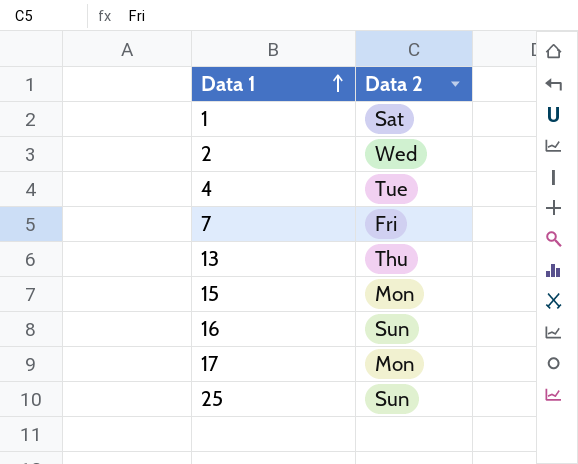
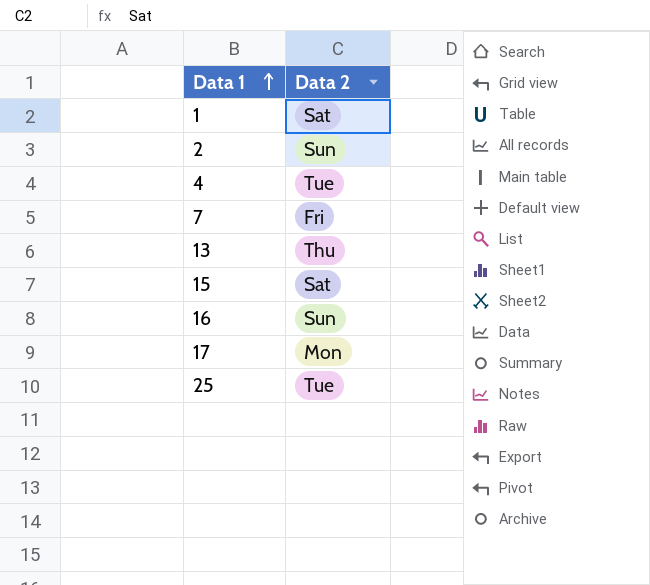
2 | Data 2: Wed -> Sun
15 | Data 2: Mon -> Sat
25 | Data 2: Sun -> Tue

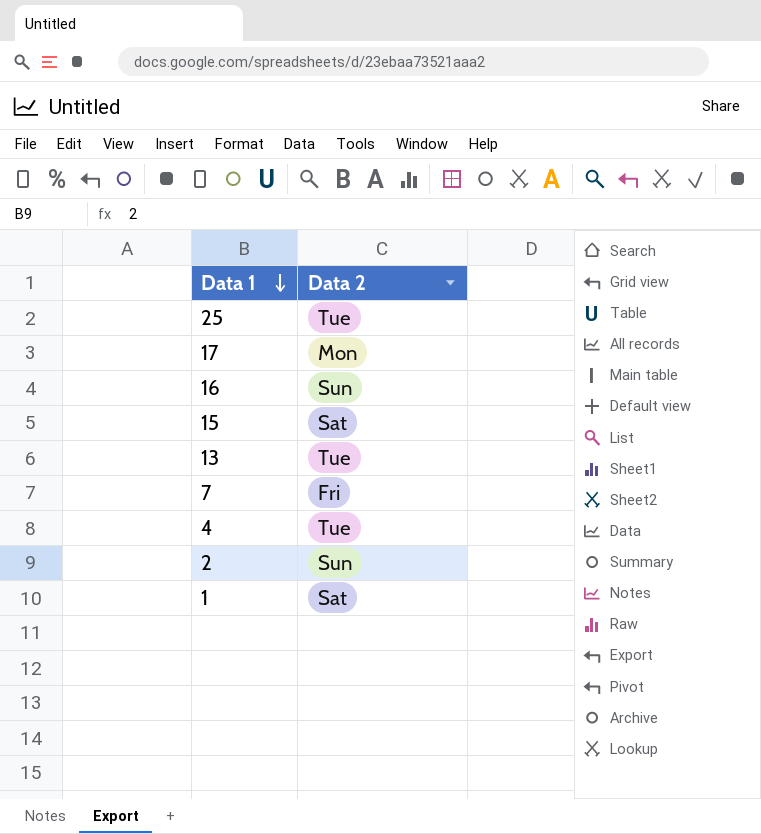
row order: Data 1 ascending -> Data 1 descending
13 | Data 2: Thu -> Tue

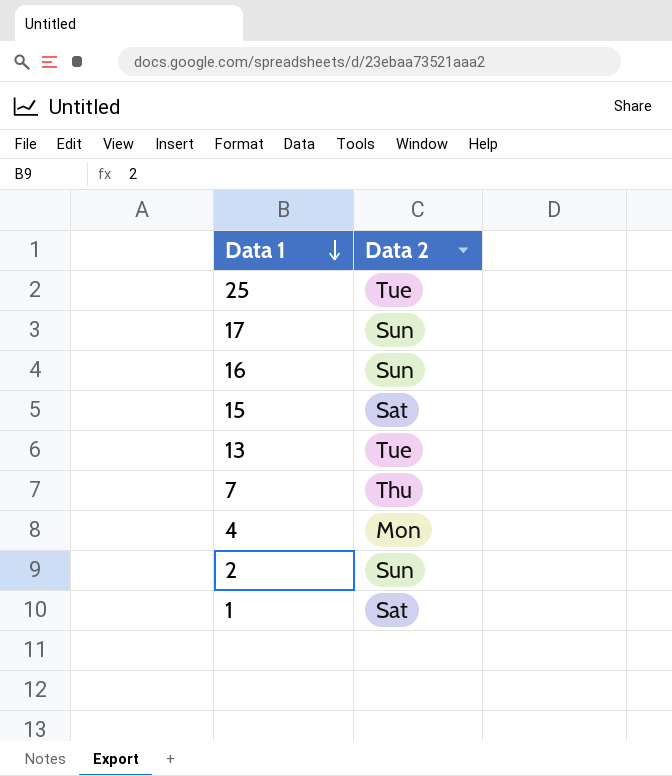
17 | Data 2: Mon -> Sun
7 | Data 2: Fri -> Thu
4 | Data 2: Tue -> Mon

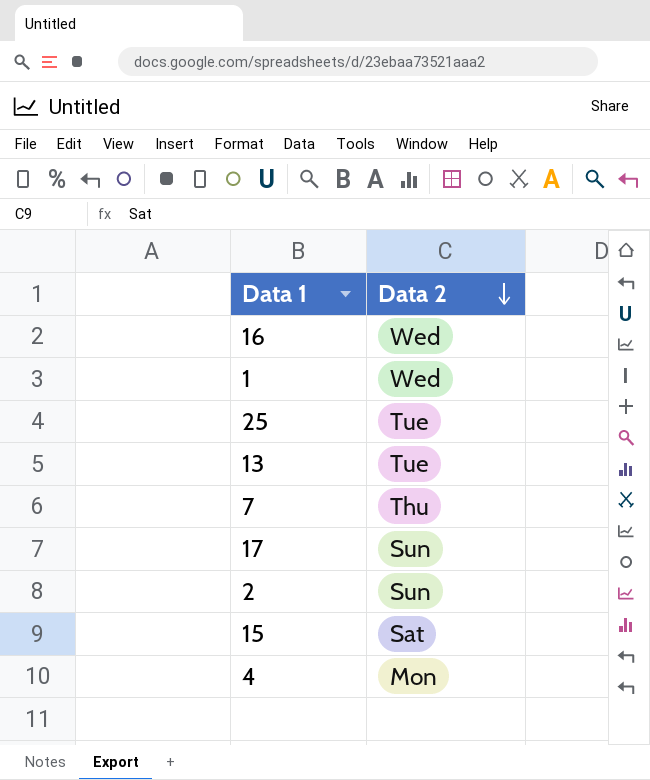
row order: Data 1 descending -> Data 2 descending
16 | Data 2: Sun -> Wed
1 | Data 2: Sat -> Wed

